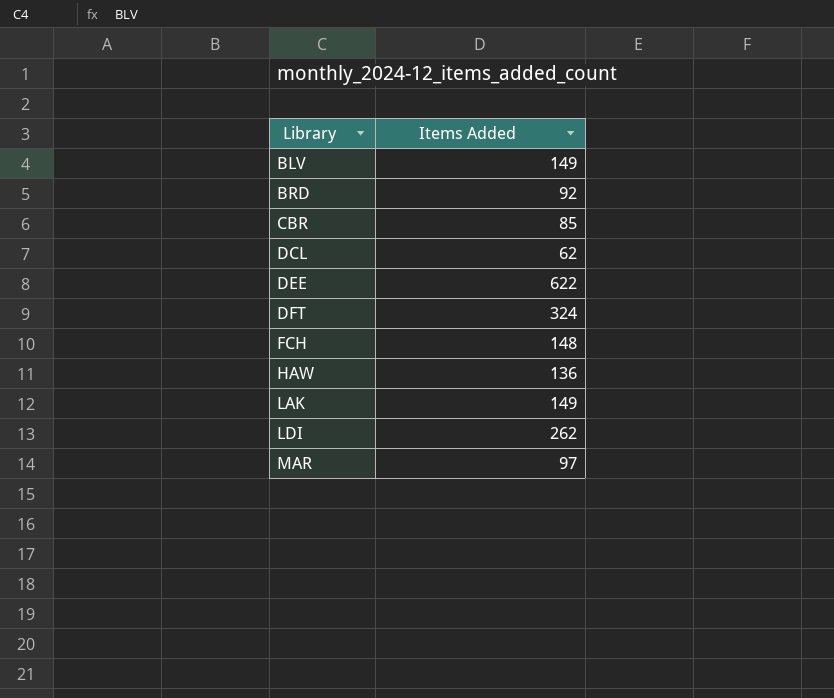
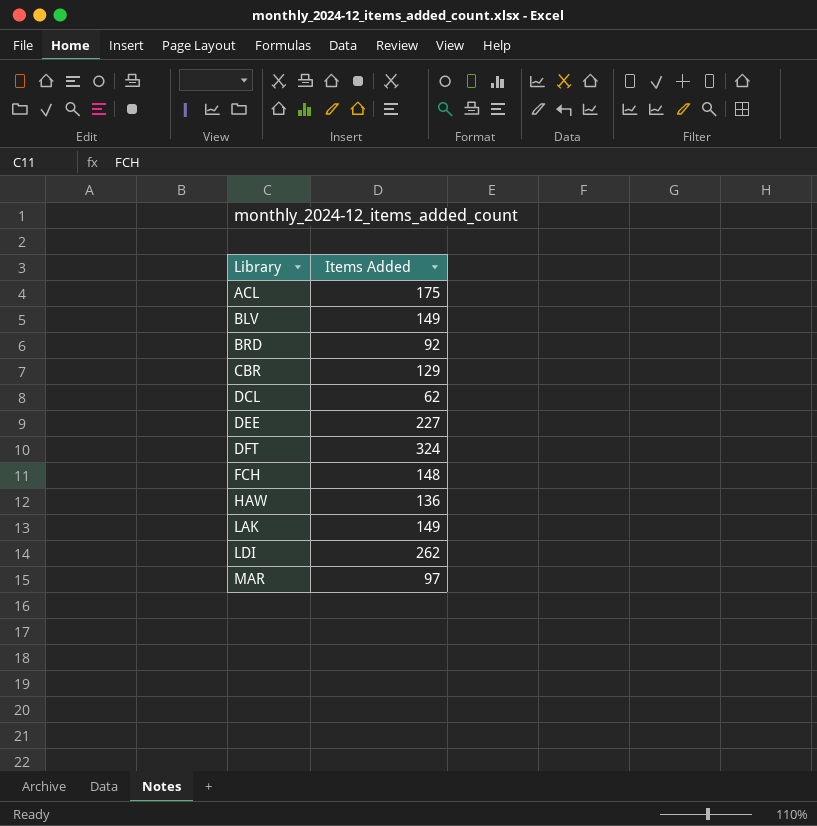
row ACL: none -> 175
CBR | Items Added: 85 -> 129
DEE | Items Added: 622 -> 227

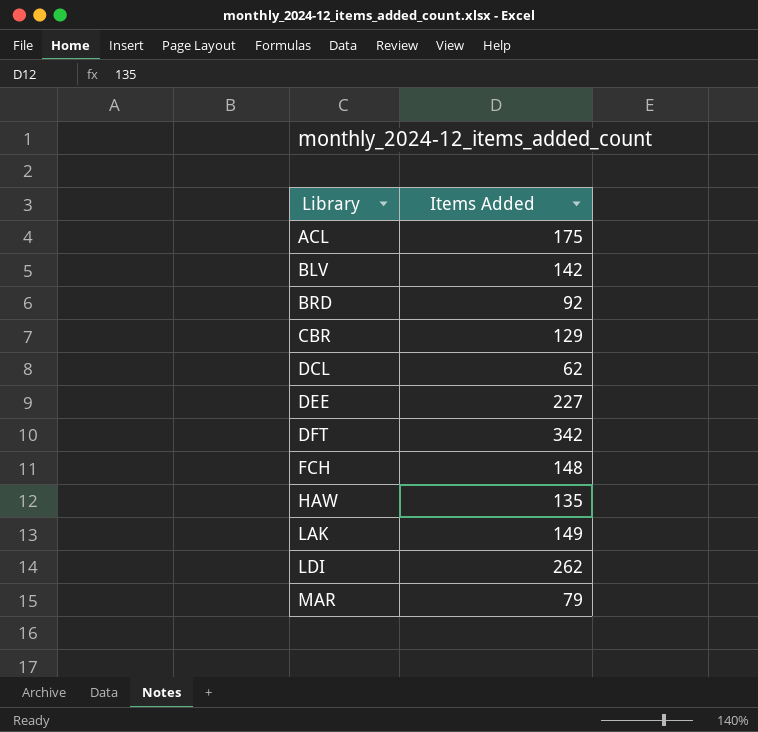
BLV | Items Added: 149 -> 142
DFT | Items Added: 324 -> 342
HAW | Items Added: 136 -> 135
MAR | Items Added: 97 -> 79

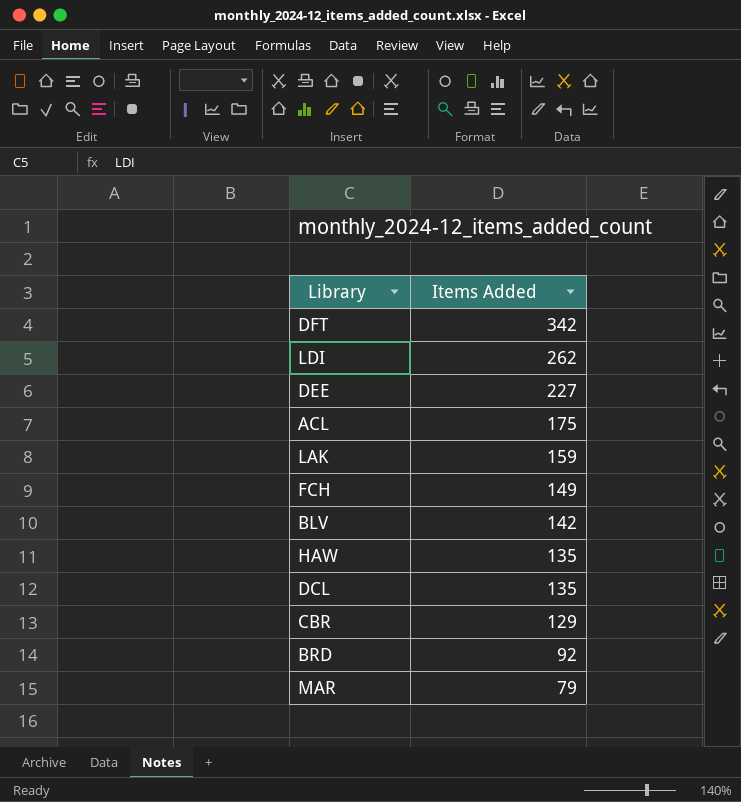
row order: Library ascending -> Items Added descending
LAK | Items Added: 149 -> 159
FCH | Items Added: 148 -> 149
DCL | Items Added: 62 -> 135

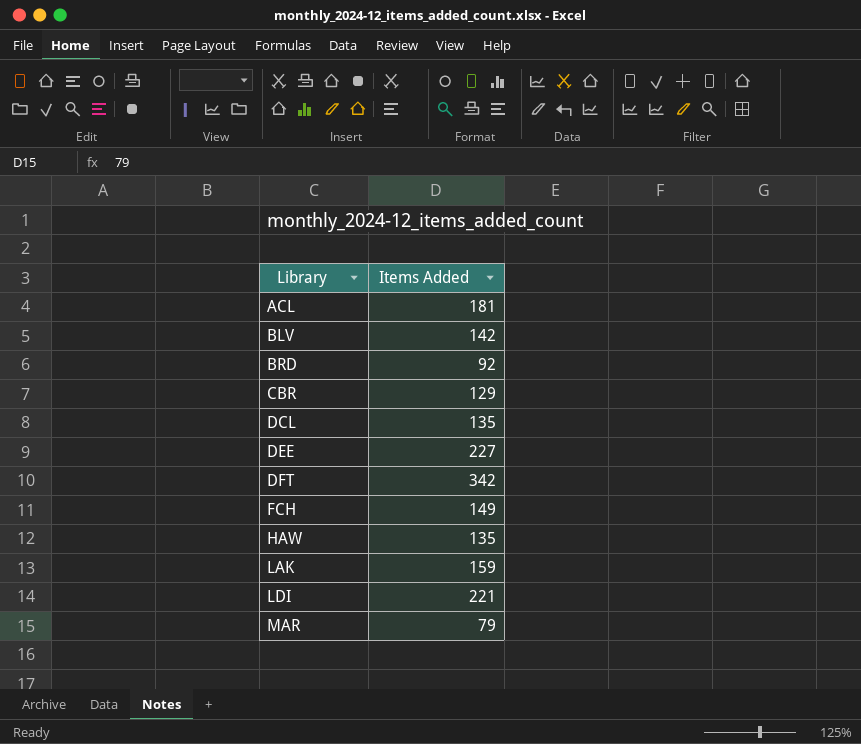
row order: Items Added descending -> Library ascending
ACL | Items Added: 175 -> 181
LDI | Items Added: 262 -> 221

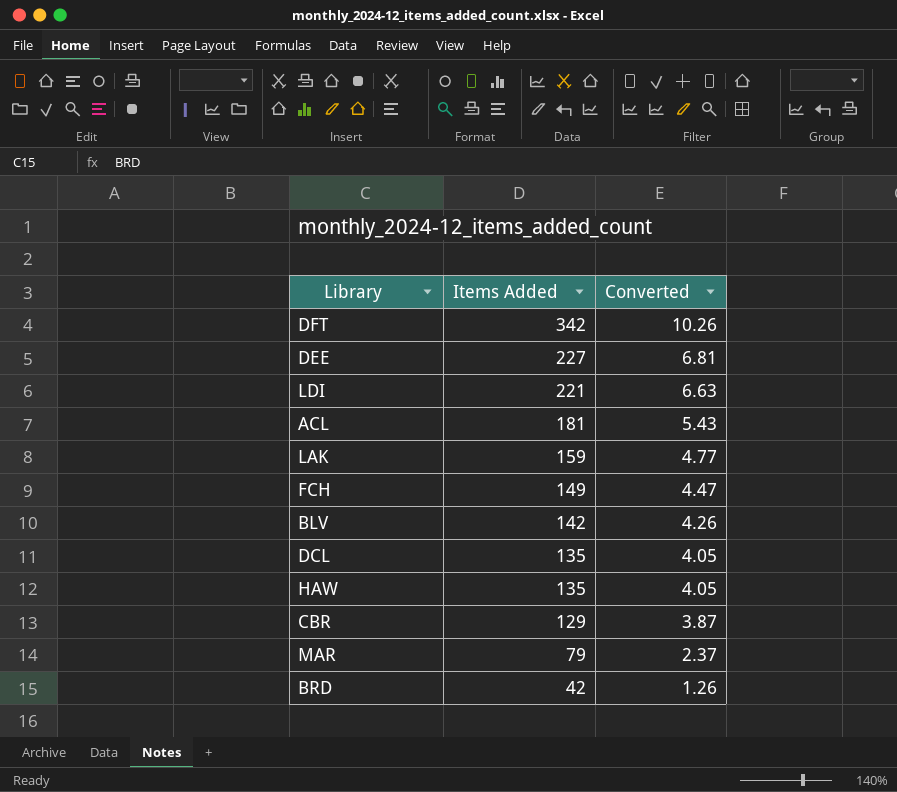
row order: Library ascending -> Items Added descending
column Converted | formula: none -> [Items Added] * 0.03
BRD | Items Added: 92 -> 42

